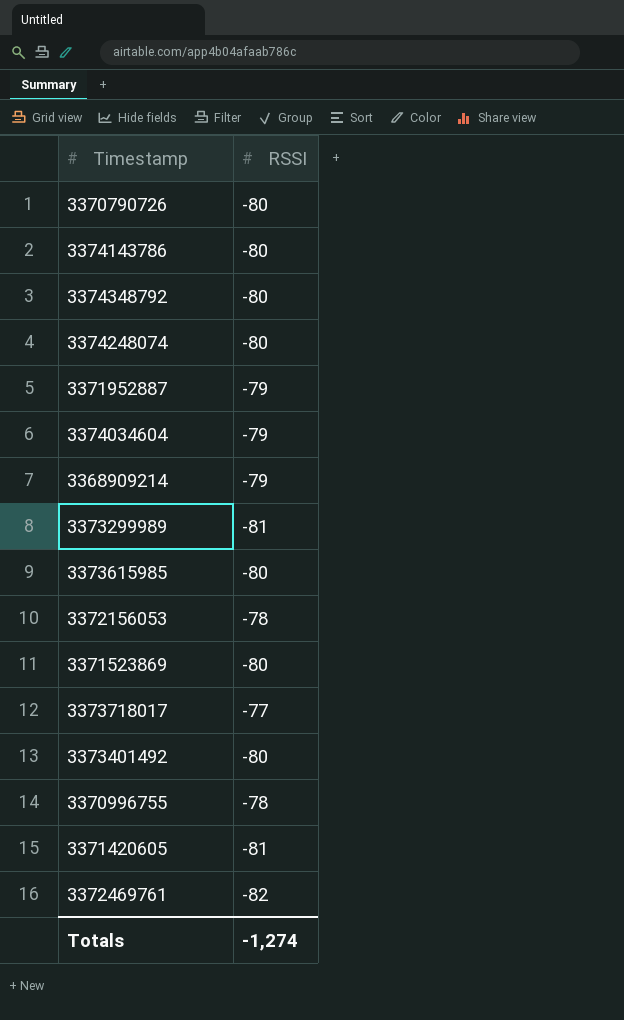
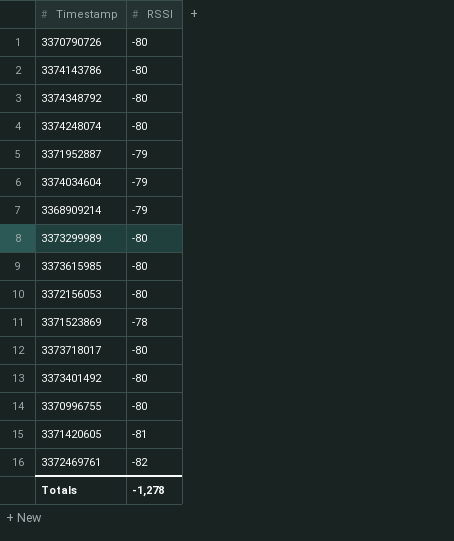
3373299989 | RSSI: -81 -> -80
3372156053 | RSSI: -78 -> -80
3371523869 | RSSI: -80 -> -78
3373718017 | RSSI: -77 -> -80
3370996755 | RSSI: -78 -> -80
Totals | RSSI: -1,274 -> -1,278

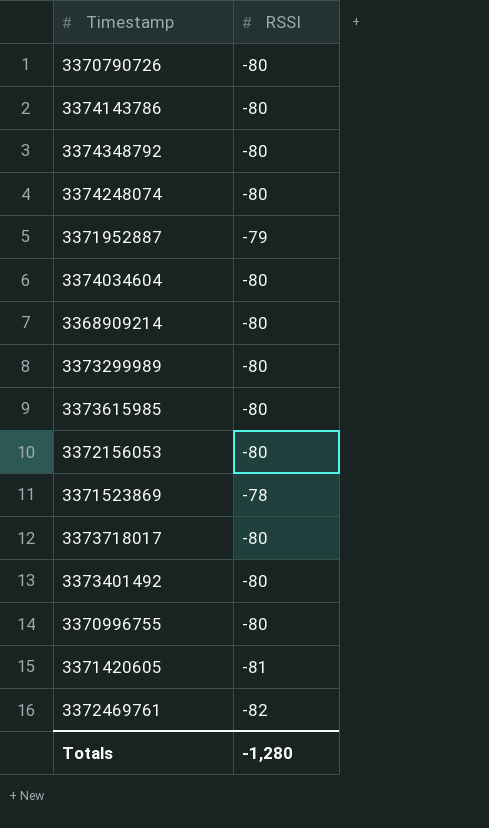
3374034604 | RSSI: -79 -> -80
3368909214 | RSSI: -79 -> -80
Totals | RSSI: -1,278 -> -1,280

